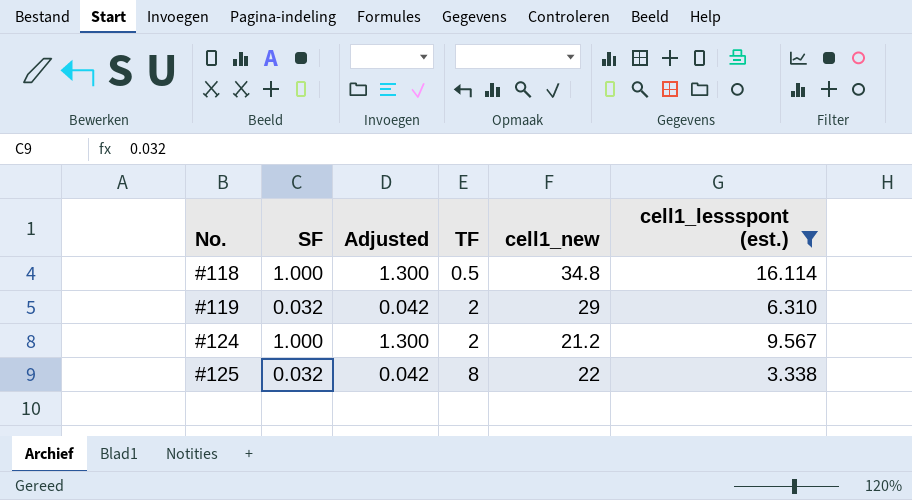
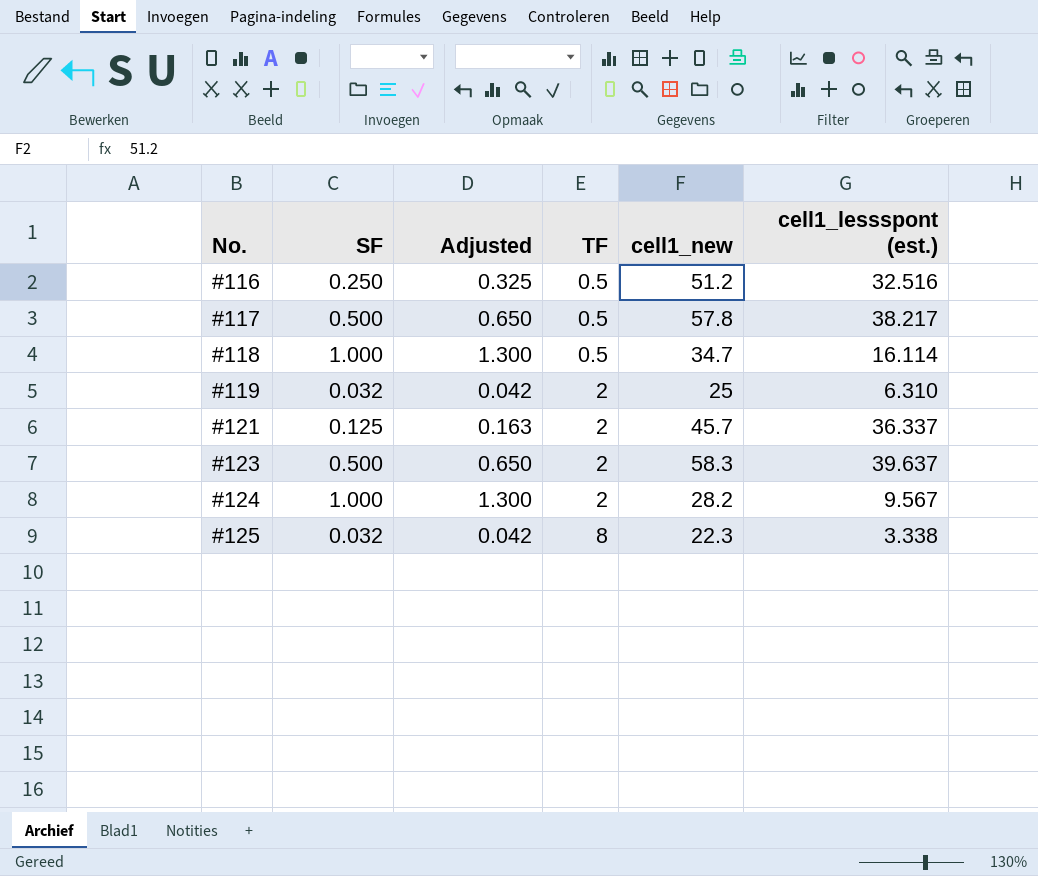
filter: cell1_lessspont (est.) <= 16.114 -> none
#118 | cell1_new: 34.8 -> 34.7
#119 | cell1_new: 29 -> 25
#124 | cell1_new: 21.2 -> 28.2
#125 | cell1_new: 22 -> 22.3

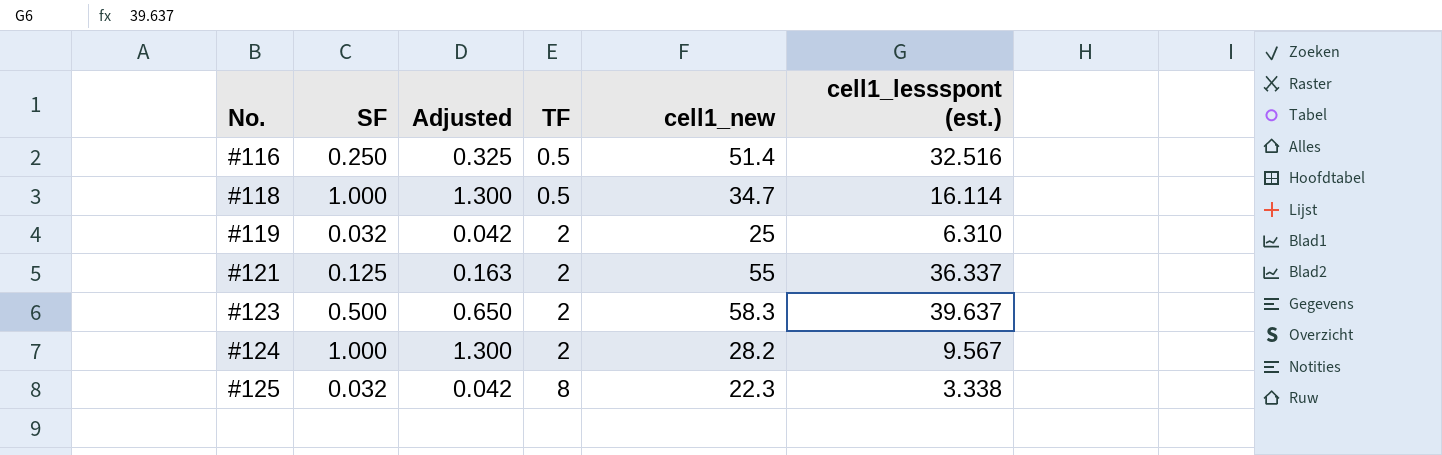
row #117: 0.500 | 0.650 | 0.5 | 57.8 | 38.217 -> none
#116 | cell1_new: 51.2 -> 51.4
#121 | cell1_new: 45.7 -> 55

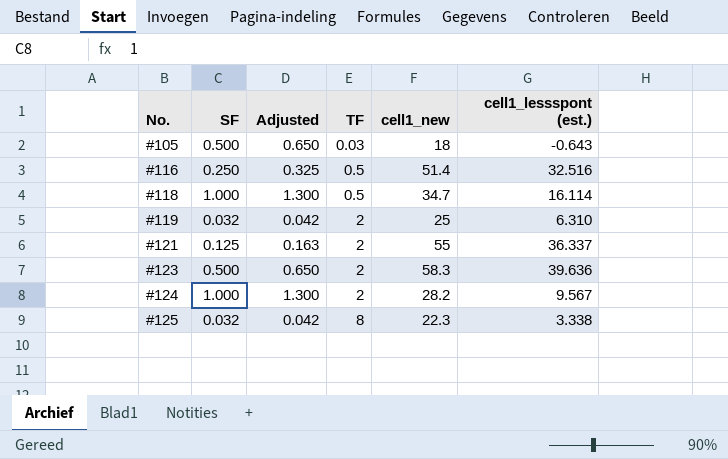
row #105: none -> 0.500 | 0.650 | 0.03 | 18 | -0.643
#123 | cell1_lessspont (est.): 39.637 -> 39.636

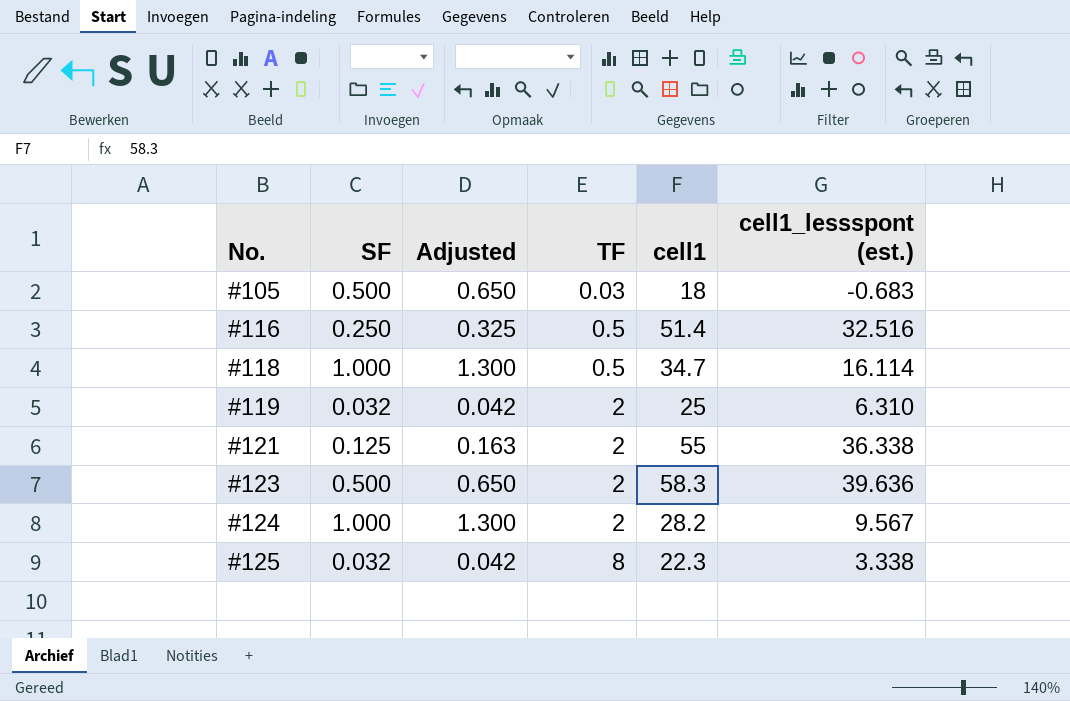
column name: cell1_new -> cell1
#105 | cell1_lessspont (est.): -0.643 -> -0.683
#121 | cell1_lessspont (est.): 36.337 -> 36.338

